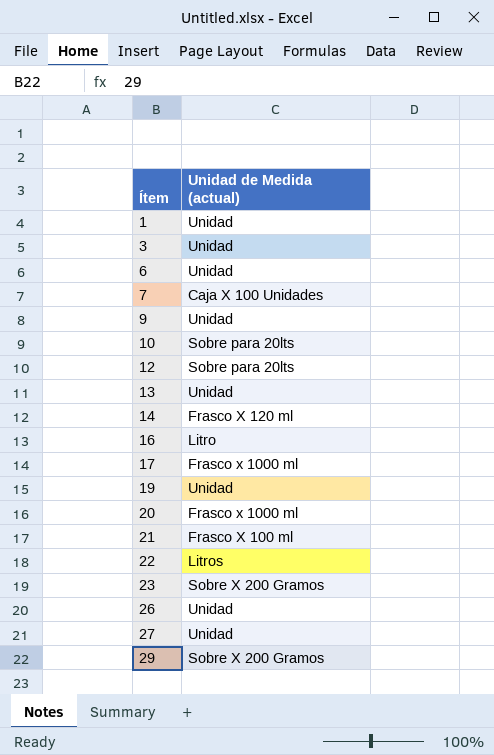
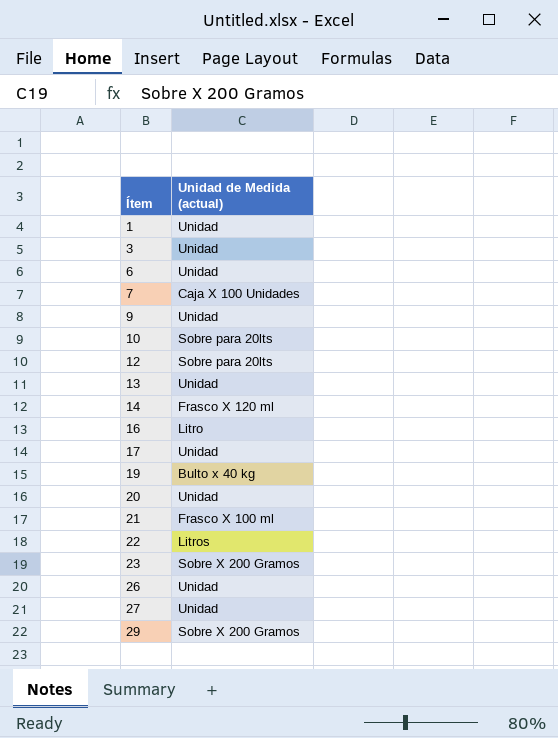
17 | Unidad de Medida (actual): Frasco x 1000 ml -> Unidad
19 | Unidad de Medida (actual): Unidad -> Bulto x 40 kg
20 | Unidad de Medida (actual): Frasco x 1000 ml -> Unidad

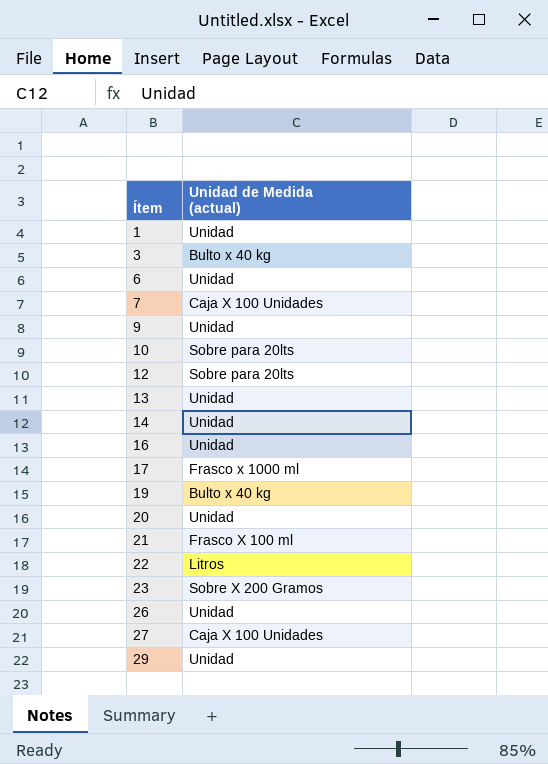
3 | Unidad de Medida (actual): Unidad -> Bulto x 40 kg
14 | Unidad de Medida (actual): Frasco X 120 ml -> Unidad
16 | Unidad de Medida (actual): Litro -> Unidad
17 | Unidad de Medida (actual): Unidad -> Frasco x 1000 ml
27 | Unidad de Medida (actual): Unidad -> Caja X 100 Unidades
29 | Unidad de Medida (actual): Sobre X 200 Gramos -> Unidad

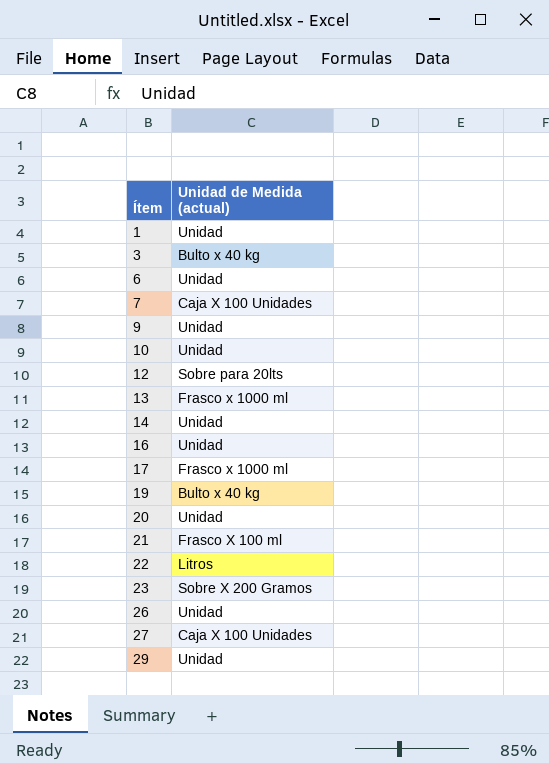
10 | Unidad de Medida (actual): Sobre para 20lts -> Unidad
13 | Unidad de Medida (actual): Unidad -> Frasco x 1000 ml

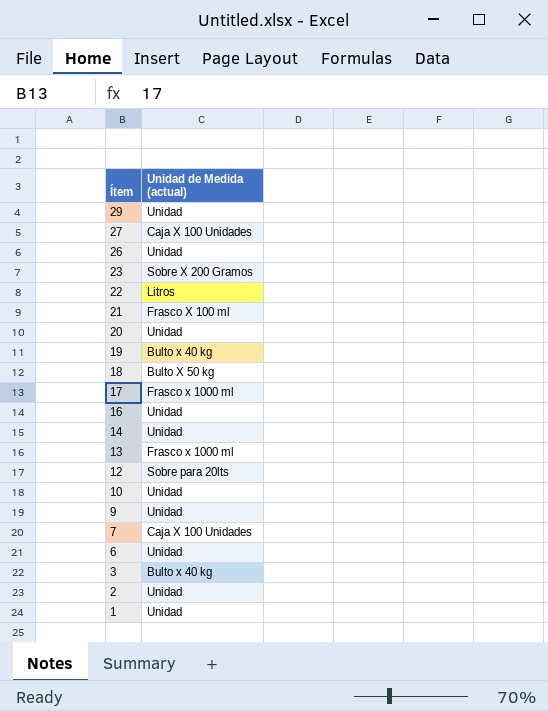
row order: Ítem ascending -> Ítem descending
row 18: none -> Bulto X 50 kg
row 2: none -> Unidad

